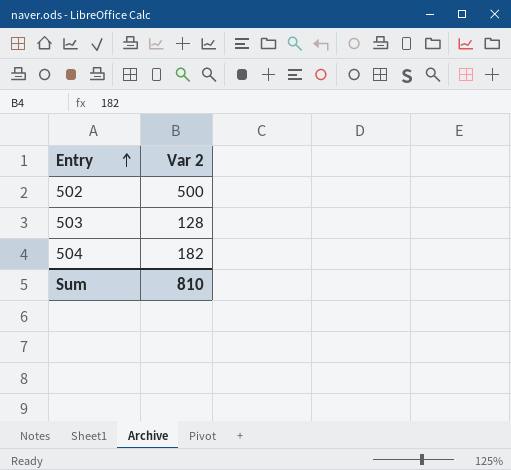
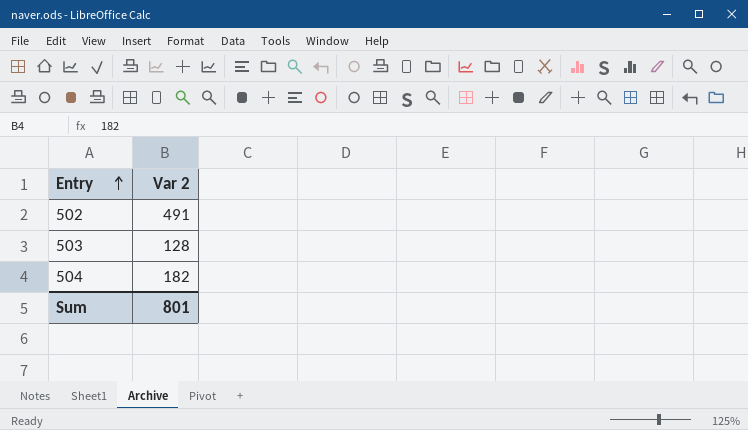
502 | Var 2: 500 -> 491
Sum | Var 2: 810 -> 801

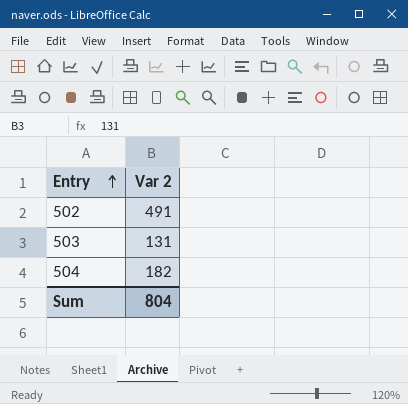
503 | Var 2: 128 -> 131
Sum | Var 2: 801 -> 804

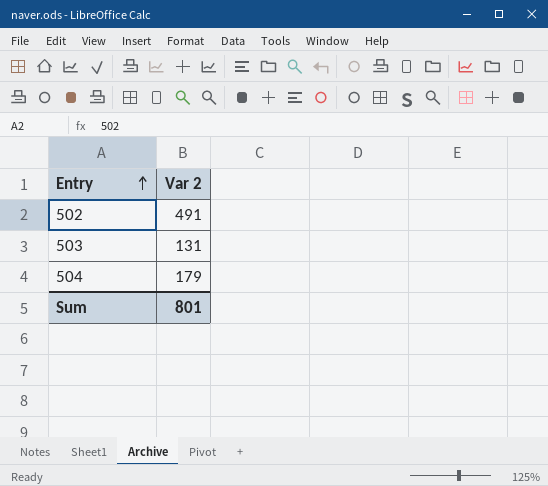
504 | Var 2: 182 -> 179
Sum | Var 2: 804 -> 801

